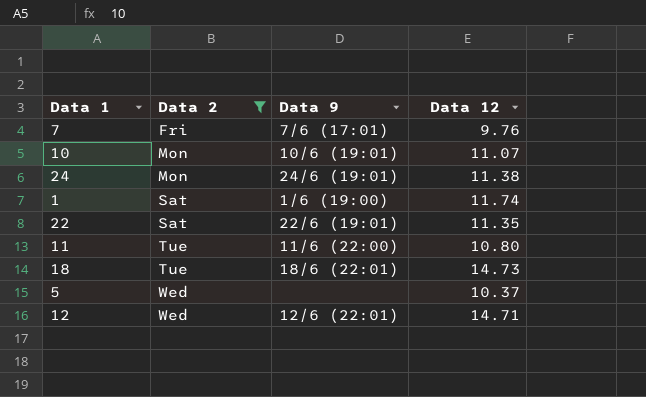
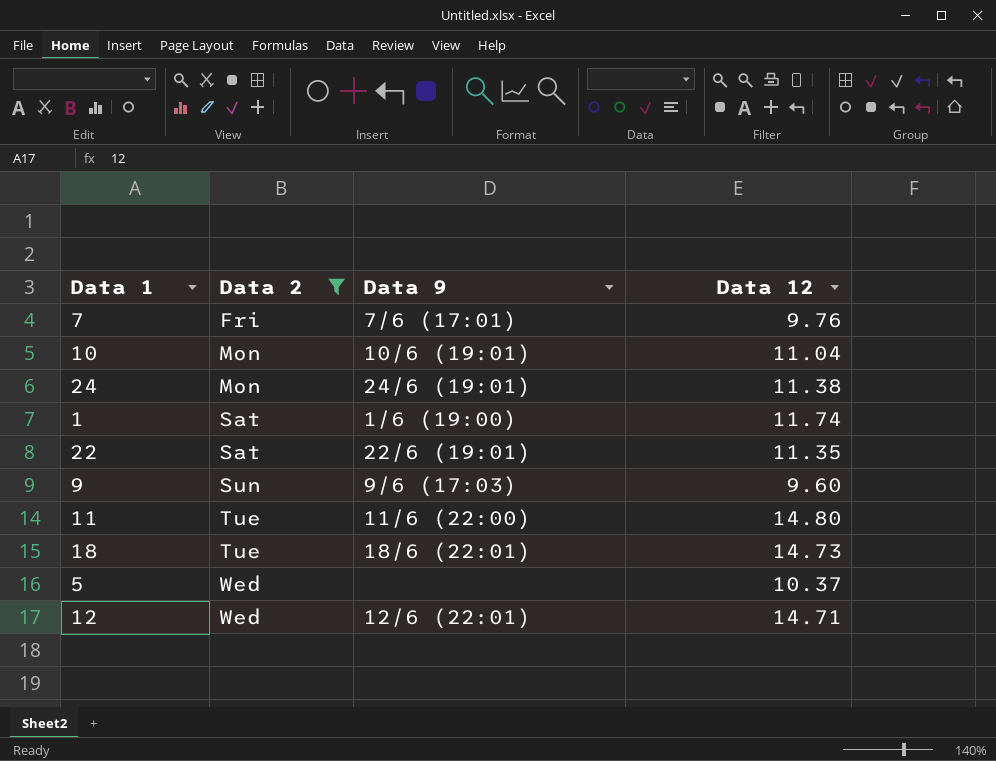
10 | Data 12: 11.07 -> 11.04
row 9: none -> Sun | 9/6 (17:03) | 9.60
11 | Data 12: 10.80 -> 14.80

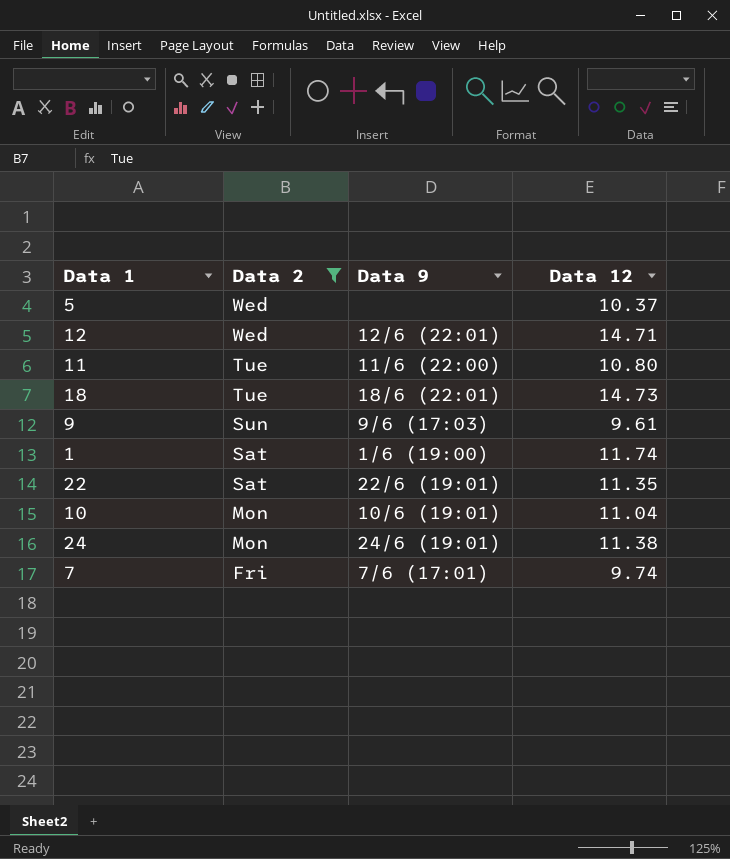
row order: Data 2 ascending -> Data 2 descending
11 | Data 12: 14.80 -> 10.80
9 | Data 12: 9.60 -> 9.61
7 | Data 12: 9.76 -> 9.74

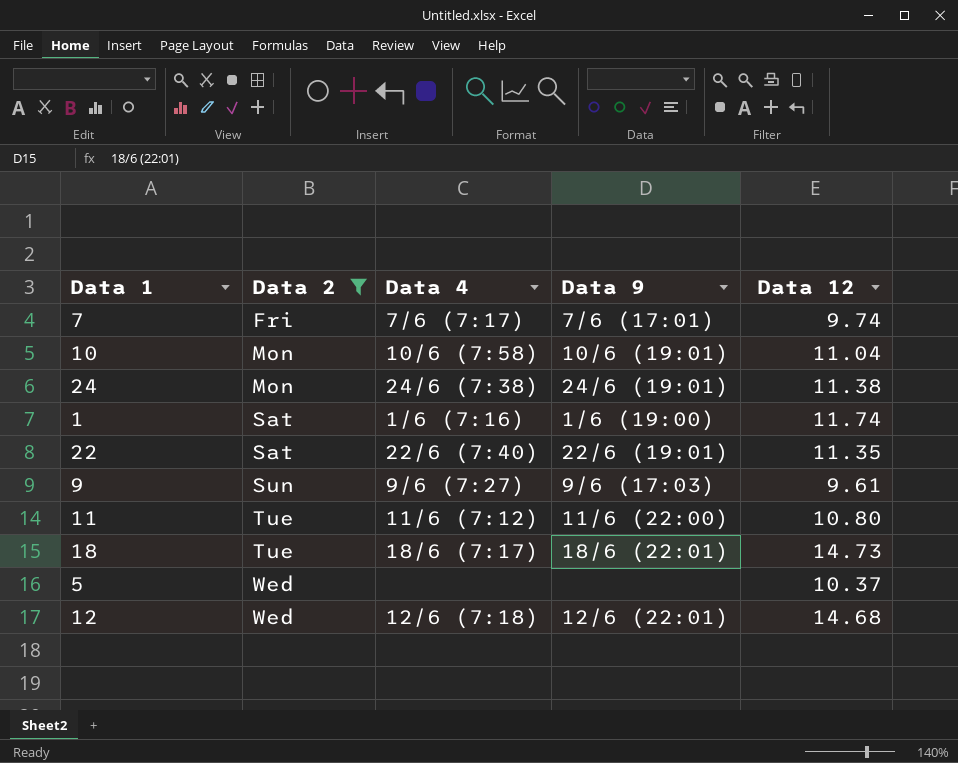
row order: Data 2 descending -> Data 2 ascending
column Data 4 | position: none -> 3
12 | Data 12: 14.71 -> 14.68

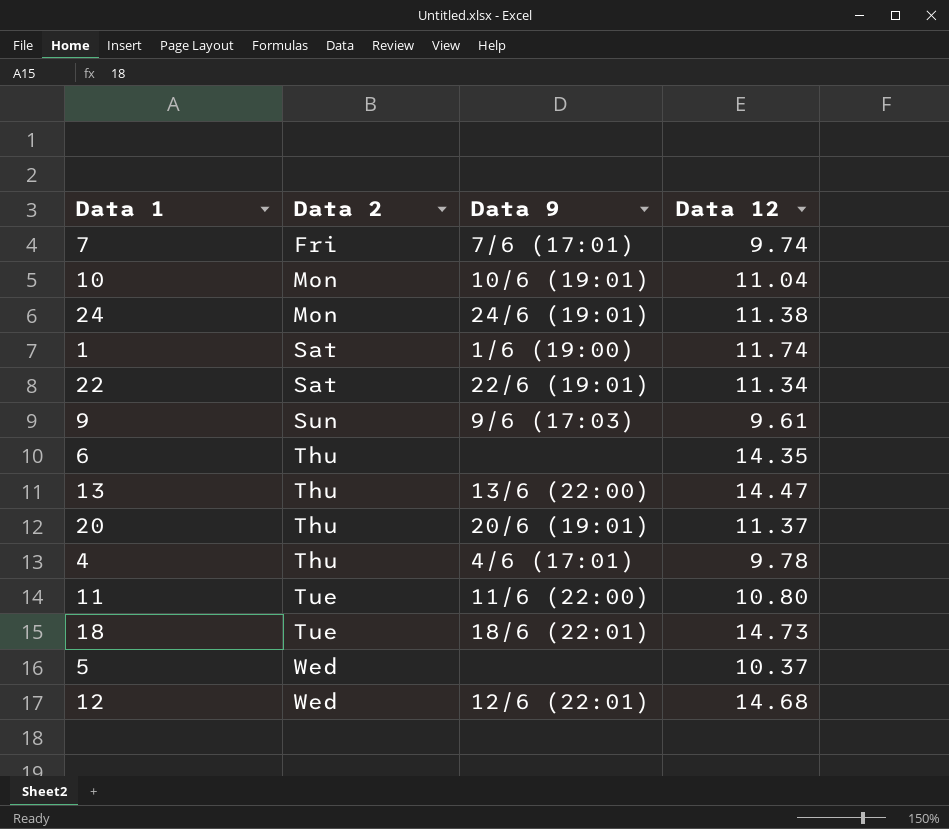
filter: Data 2 != Thu -> none
column Data 4 | position: 3 -> none
22 | Data 12: 11.35 -> 11.34

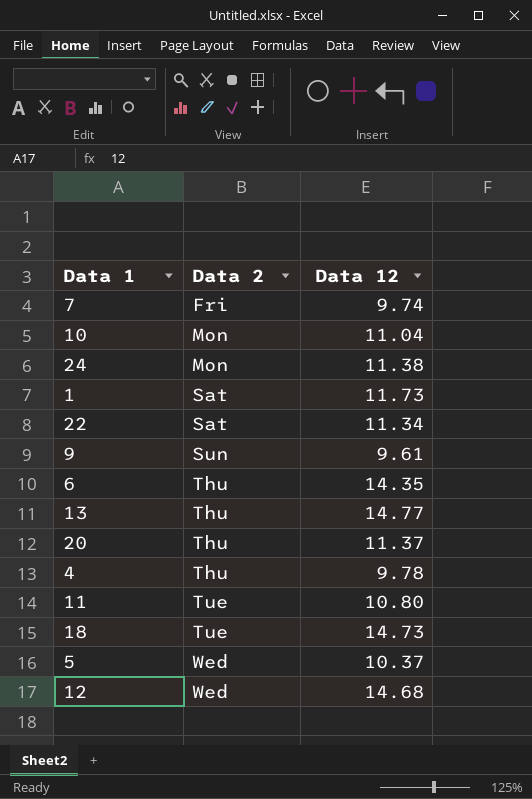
column Data 9 | position: 3 -> none
1 | Data 12: 11.74 -> 11.73
13 | Data 12: 14.47 -> 14.77

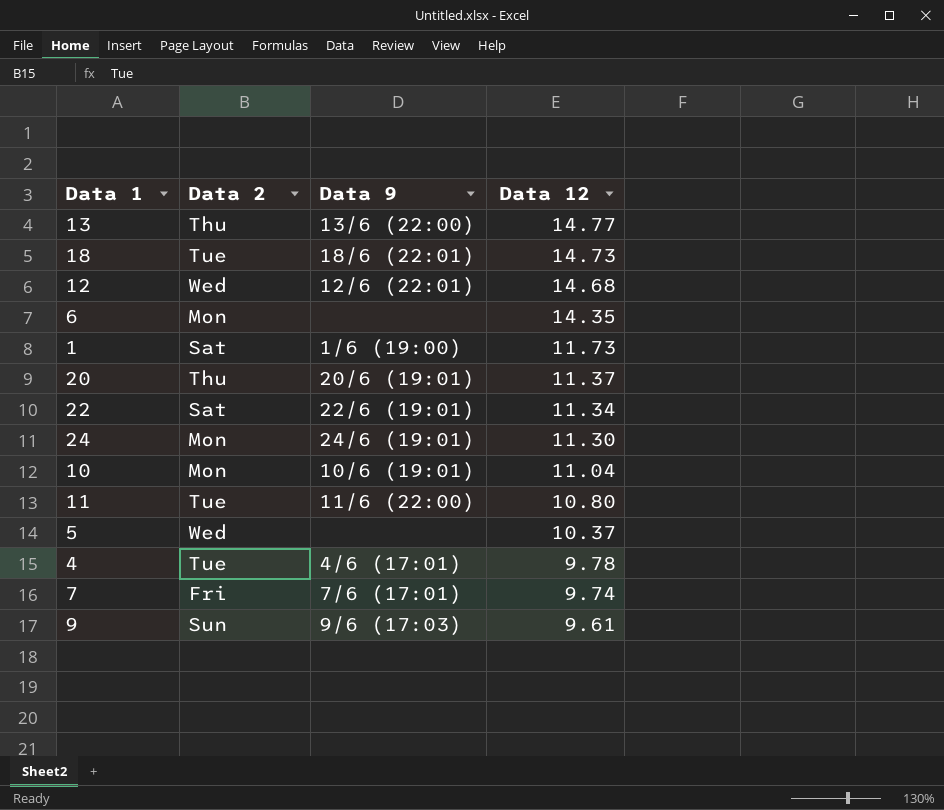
row order: Data 2 ascending -> Data 12 descending
column Data 9 | position: none -> 3
6 | Data 2: Thu -> Mon
24 | Data 12: 11.38 -> 11.30
4 | Data 2: Thu -> Tue

